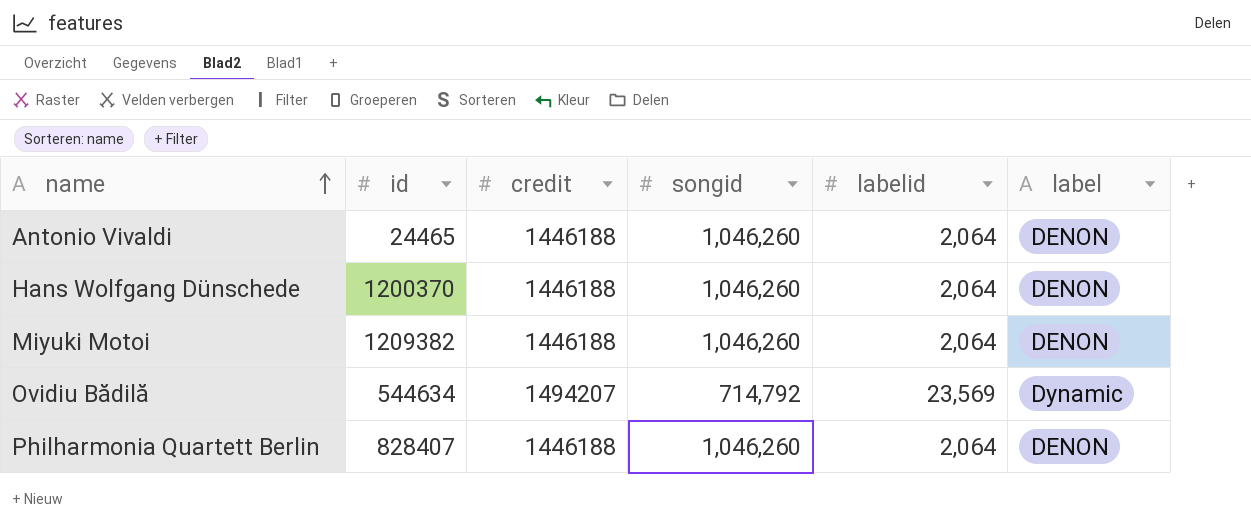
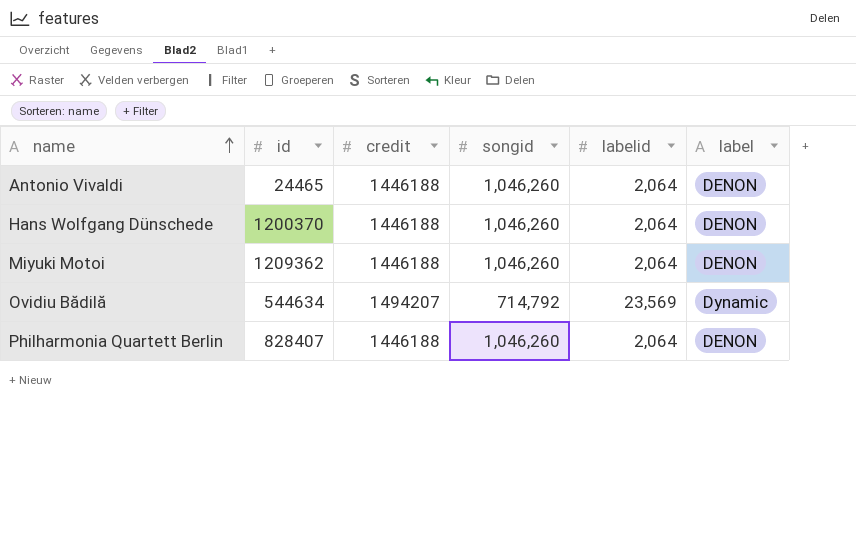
Miyuki Motoi | id: 1209382 -> 1209362

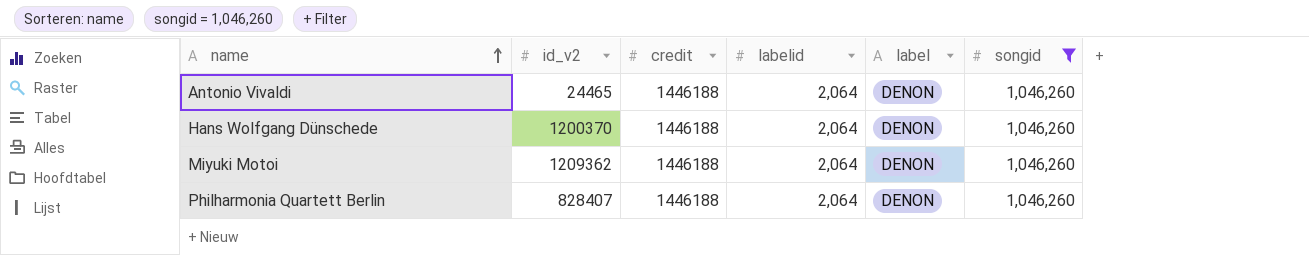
filter: none -> songid = 1,046,260
column name: id -> id_v2
column songid | position: 4 -> 6

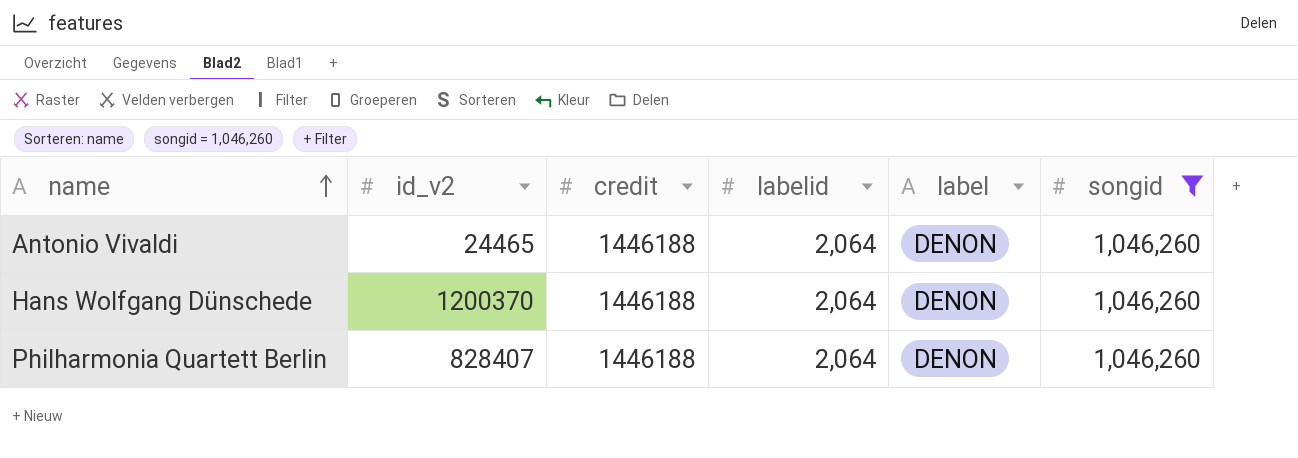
row Miyuki Motoi: 1209362 | 1446188 | 2,064 | DENON | 1,046,260 -> none

